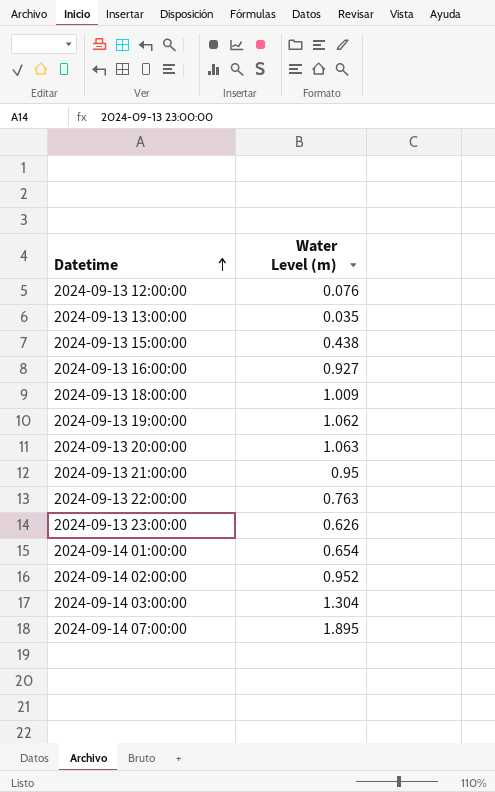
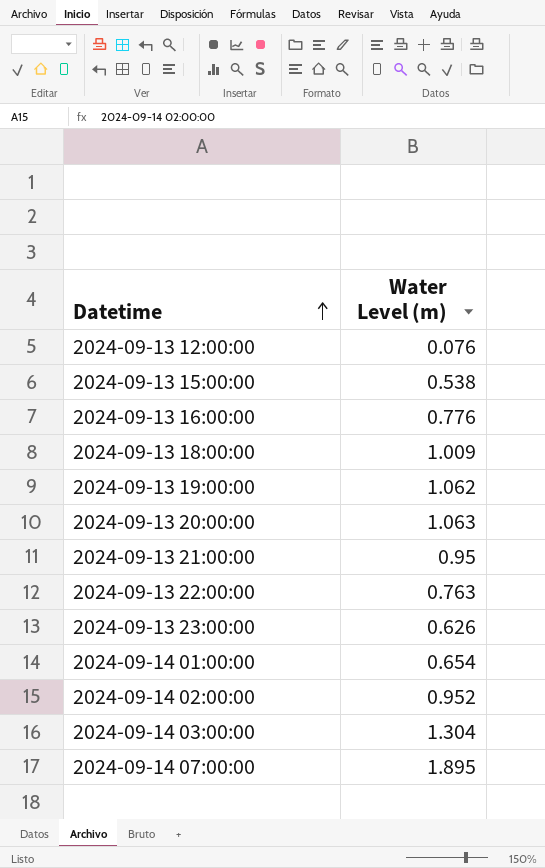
row 2024-09-13 13:00:00: 0.035 -> none
2024-09-13 15:00:00 | Water Level (m): 0.438 -> 0.538
2024-09-13 16:00:00 | Water Level (m): 0.927 -> 0.776

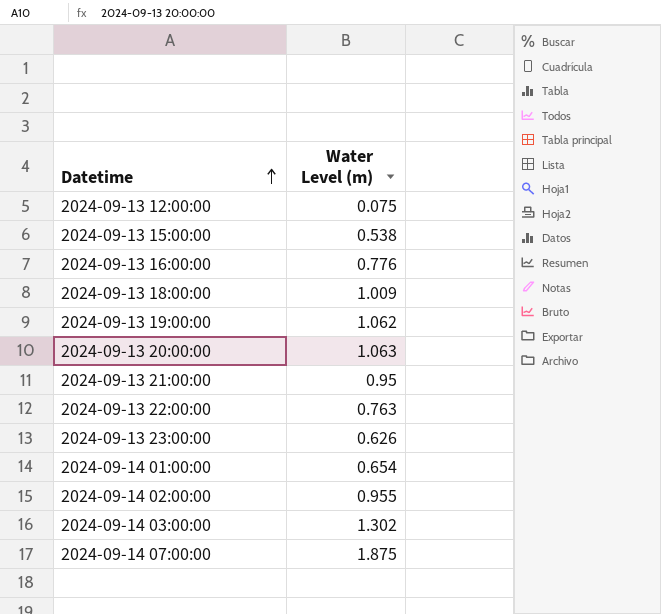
2024-09-13 12:00:00 | Water Level (m): 0.076 -> 0.075
2024-09-14 02:00:00 | Water Level (m): 0.952 -> 0.955
2024-09-14 03:00:00 | Water Level (m): 1.304 -> 1.302
2024-09-14 07:00:00 | Water Level (m): 1.895 -> 1.875

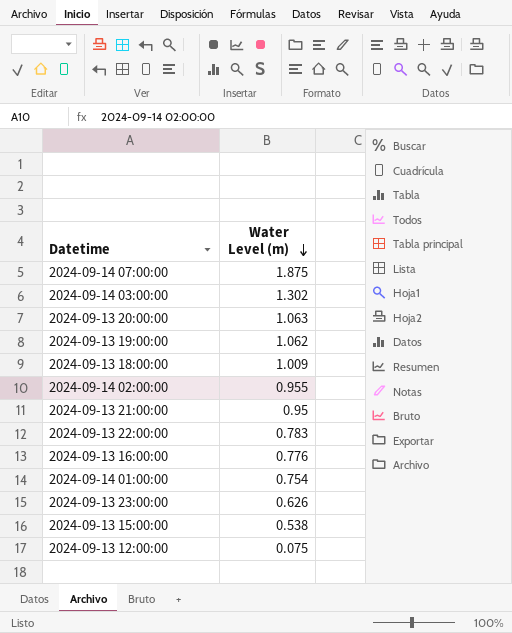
row order: Datetime ascending -> Water Level (m) descending
2024-09-13 22:00:00 | Water Level (m): 0.763 -> 0.783
2024-09-14 01:00:00 | Water Level (m): 0.654 -> 0.754

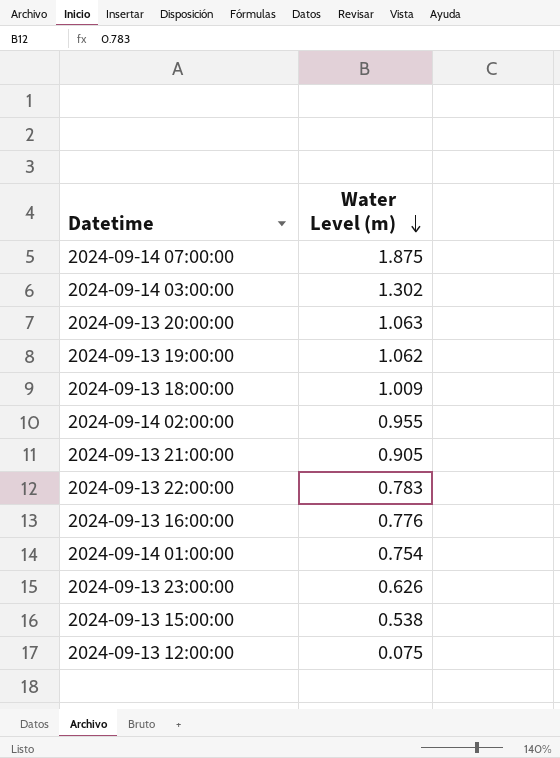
2024-09-13 21:00:00 | Water Level (m): 0.95 -> 0.905

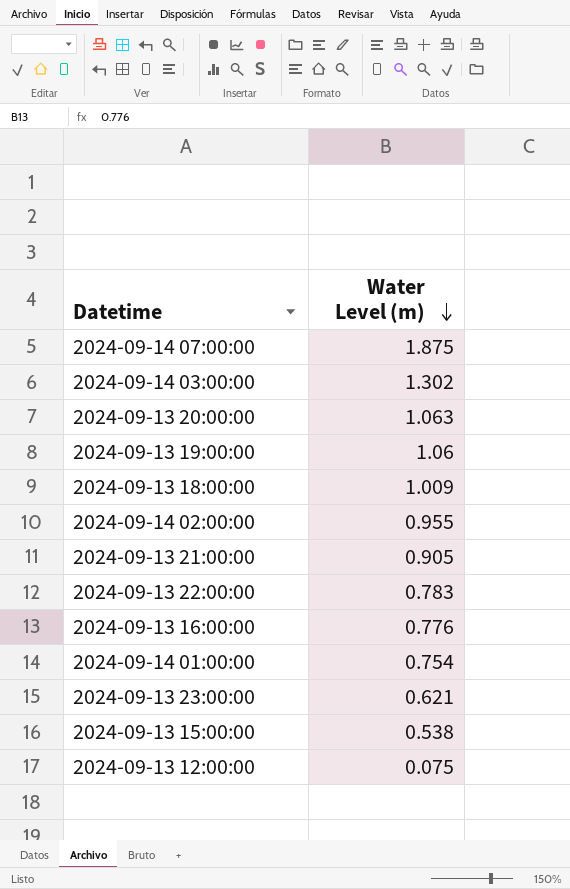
2024-09-13 19:00:00 | Water Level (m): 1.062 -> 1.06
2024-09-13 23:00:00 | Water Level (m): 0.626 -> 0.621

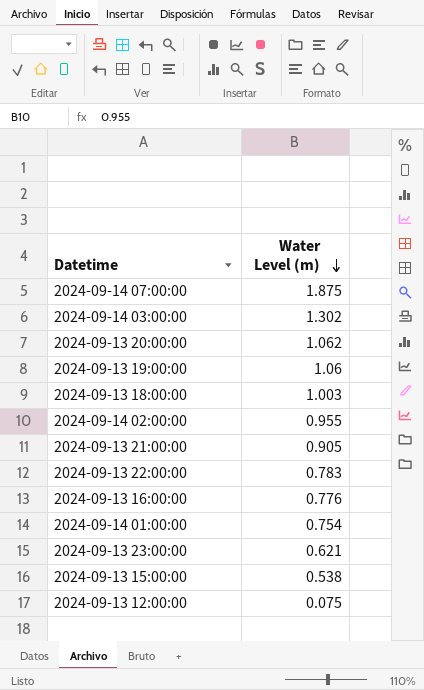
2024-09-13 20:00:00 | Water Level (m): 1.063 -> 1.062
2024-09-13 18:00:00 | Water Level (m): 1.009 -> 1.003

